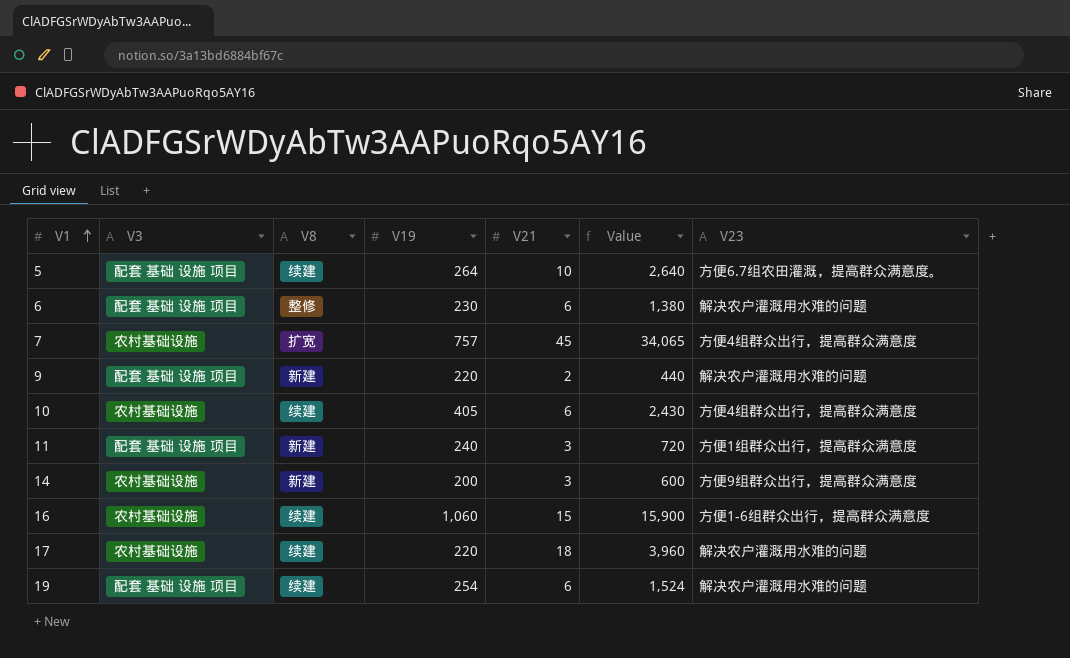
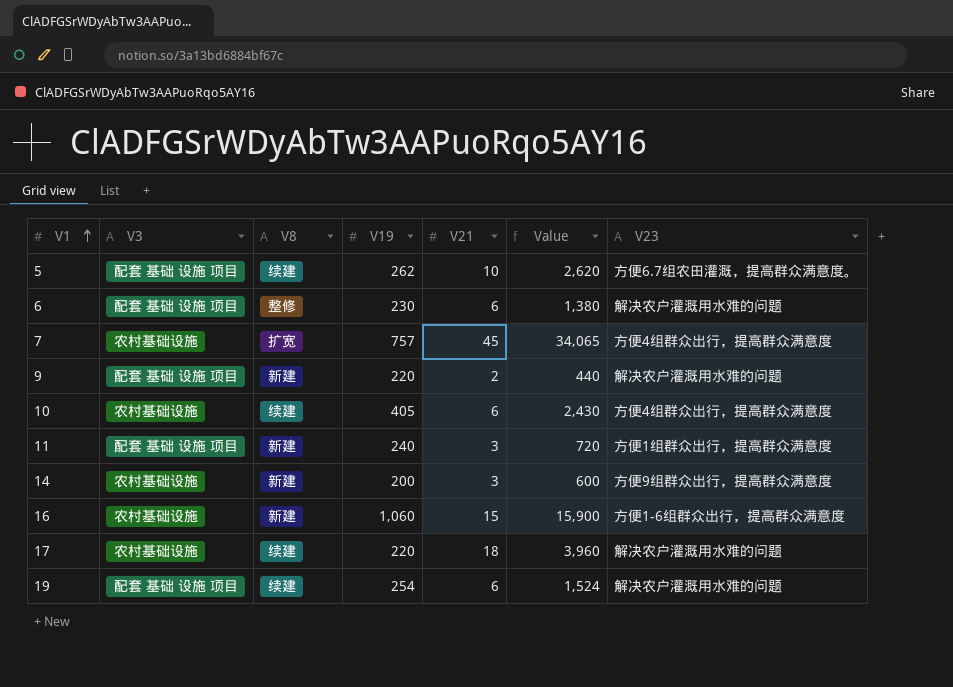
5 | V19: 264 -> 262
5 | Value: 2,640 -> 2,620
16 | V8: 续建 -> 新建

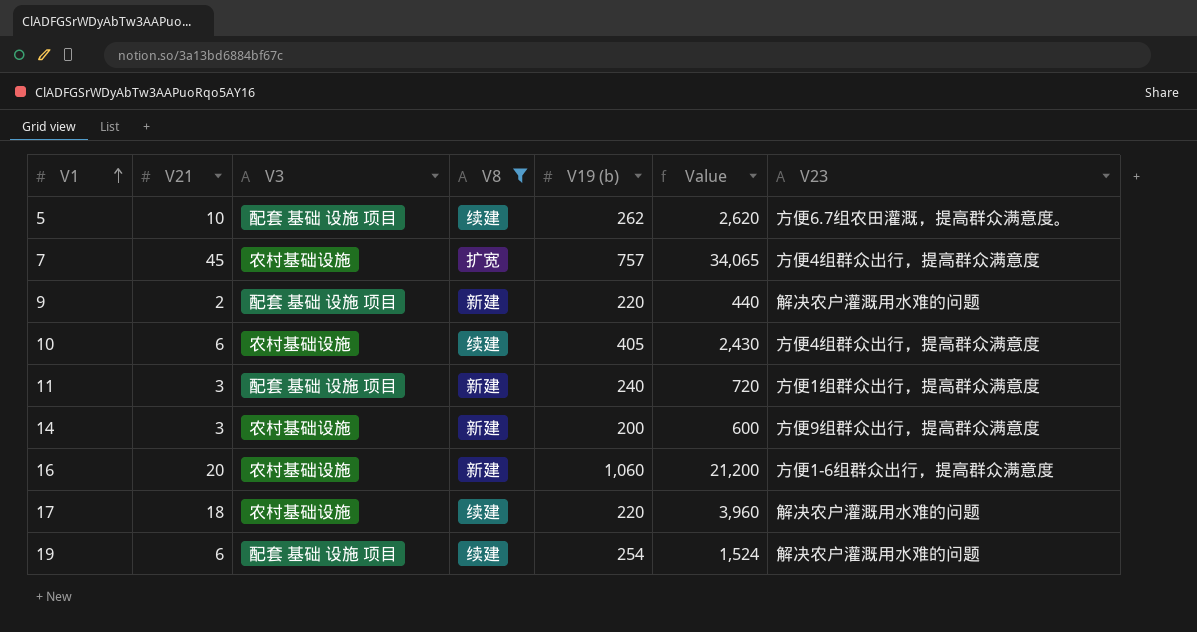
filter: none -> V8 != 整修
column V21 | position: 5 -> 2
column name: V19 -> V19 (b)
16 | V21: 15 -> 20
16 | Value: 15,900 -> 21,200

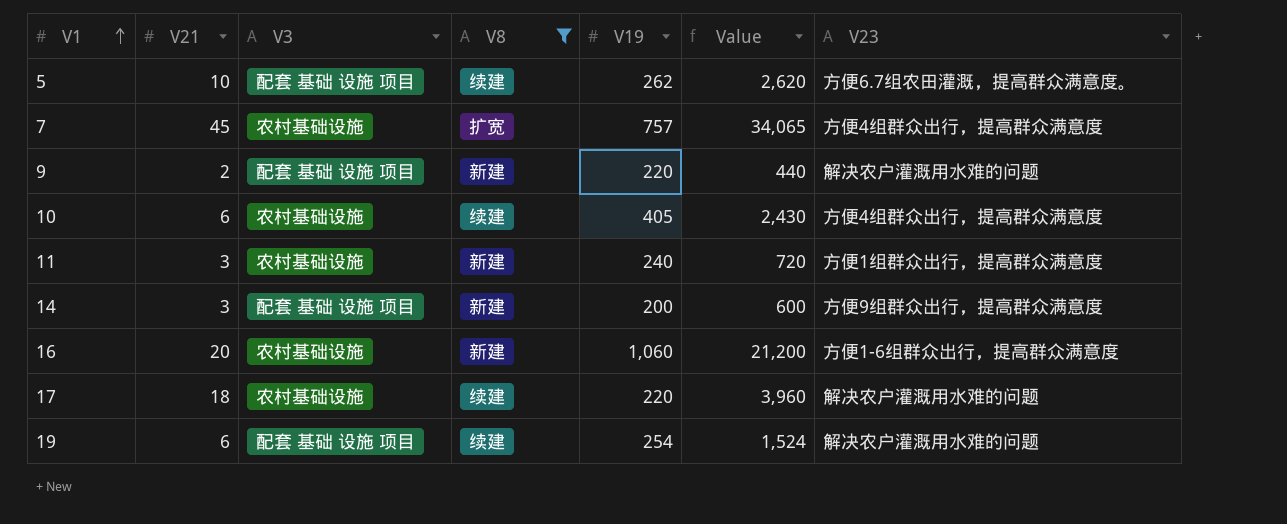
column name: V19 (b) -> V19
11 | V3: 配套 基础 设施 项目 -> 农村基础设施
14 | V3: 农村基础设施 -> 配套 基础 设施 项目

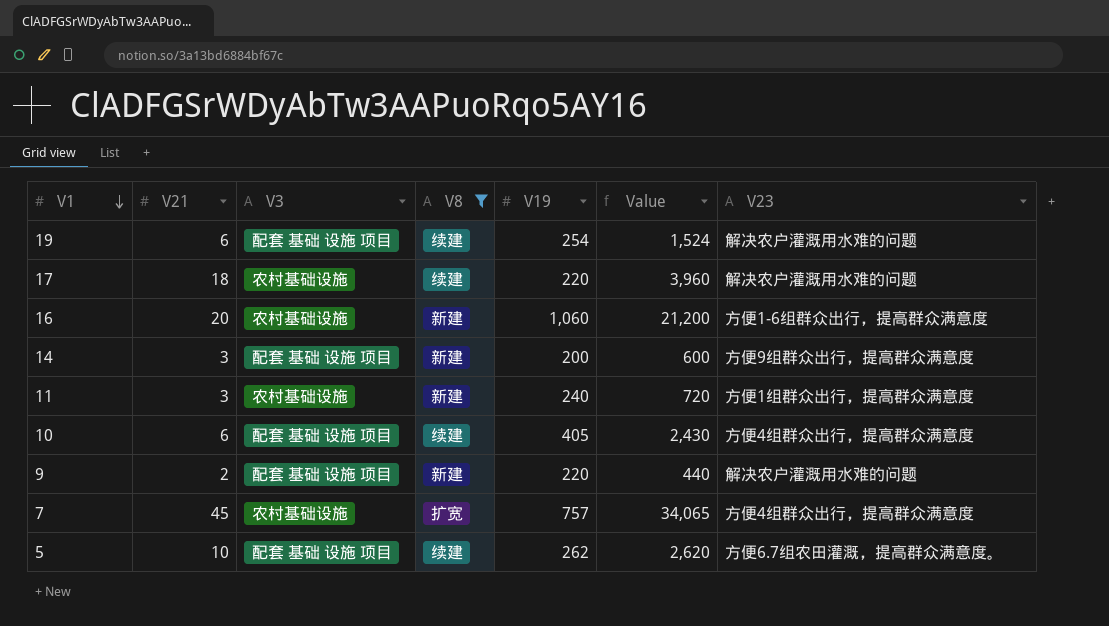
row order: V1 ascending -> V1 descending
10 | V3: 农村基础设施 -> 配套 基础 设施 项目

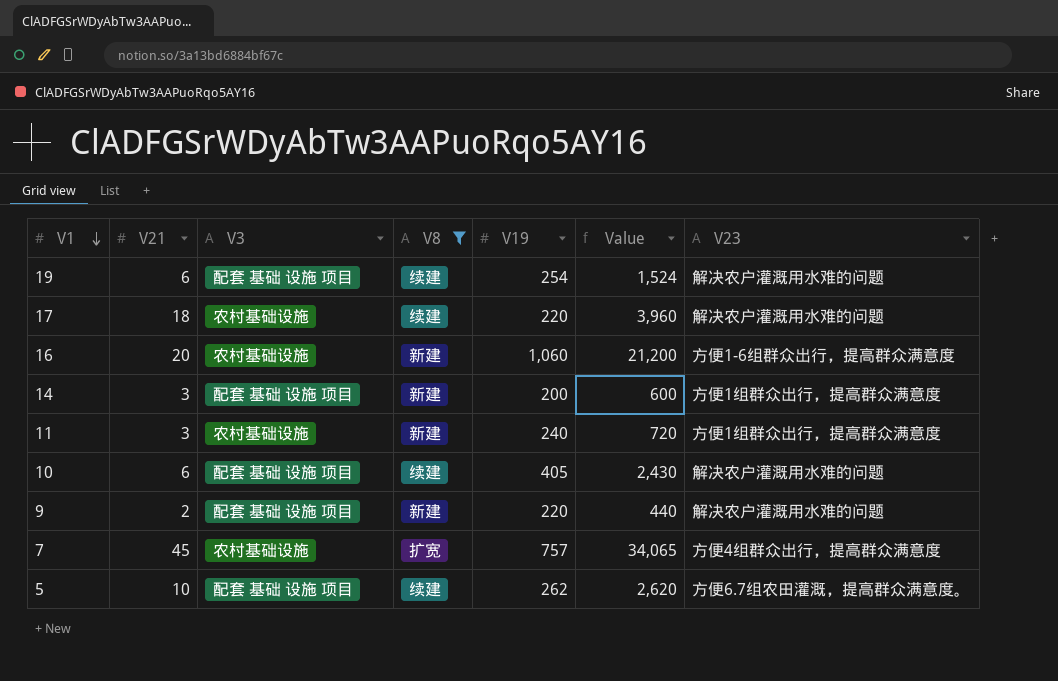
14 | V23: 方便9组群众出行，提高群众满意度 -> 方便1组群众出行，提高群众满意度
10 | V23: 方便4组群众出行，提高群众满意度 -> 解决农户灌溉用水难的问题

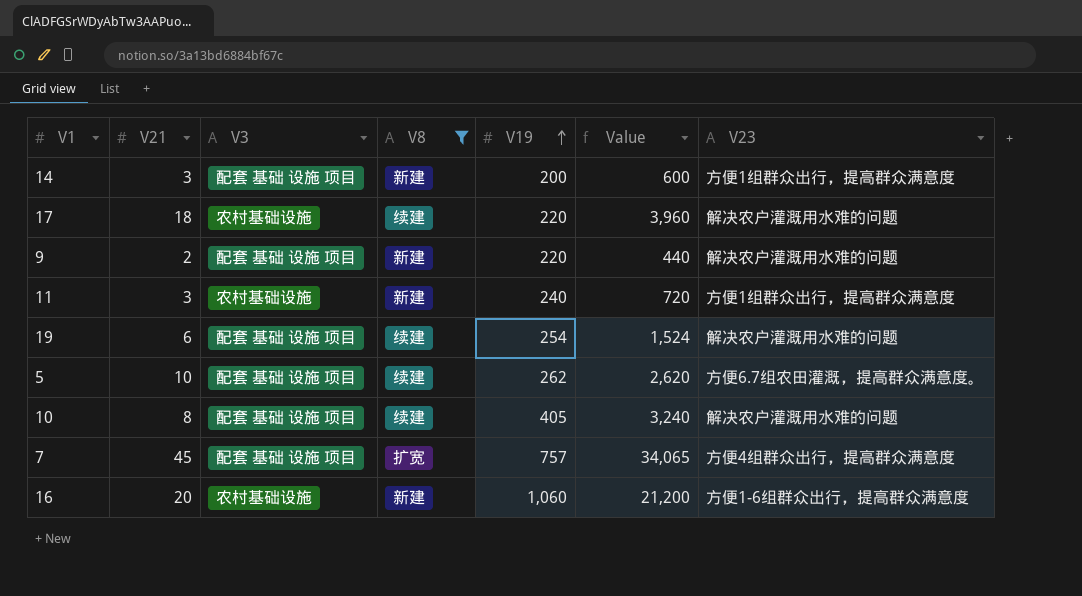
row order: V1 descending -> V19 ascending
10 | V21: 6 -> 8
10 | Value: 2,430 -> 3,240
7 | V3: 农村基础设施 -> 配套 基础 设施 项目

